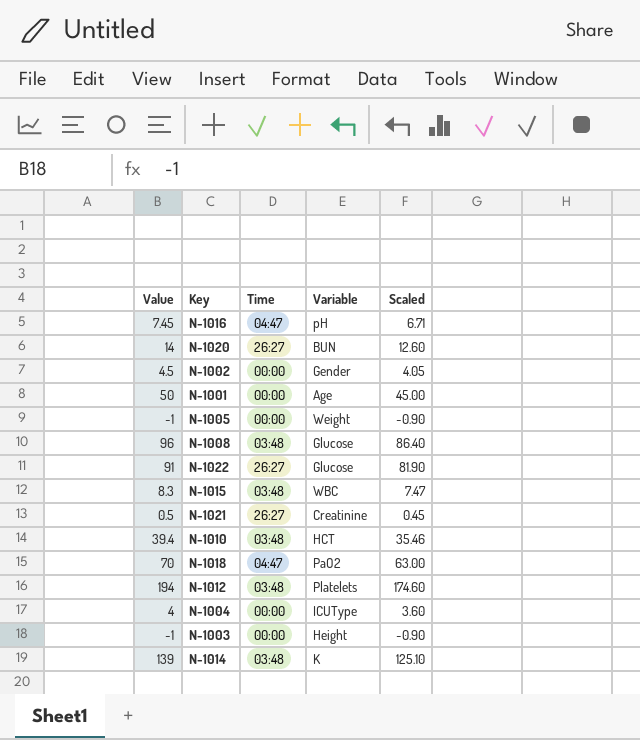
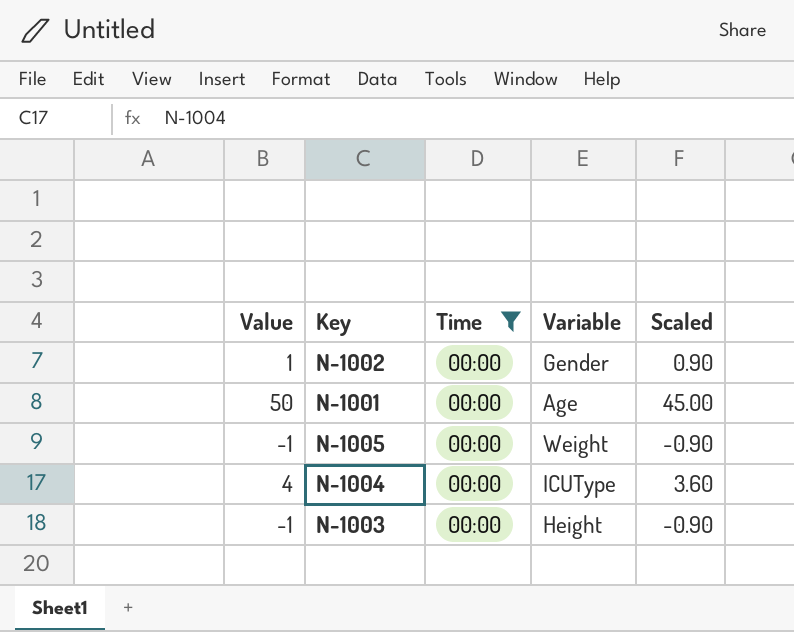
filter: none -> Time = 00:00
N-1002 | Value: 4.5 -> 1
N-1002 | Scaled: 4.05 -> 0.90

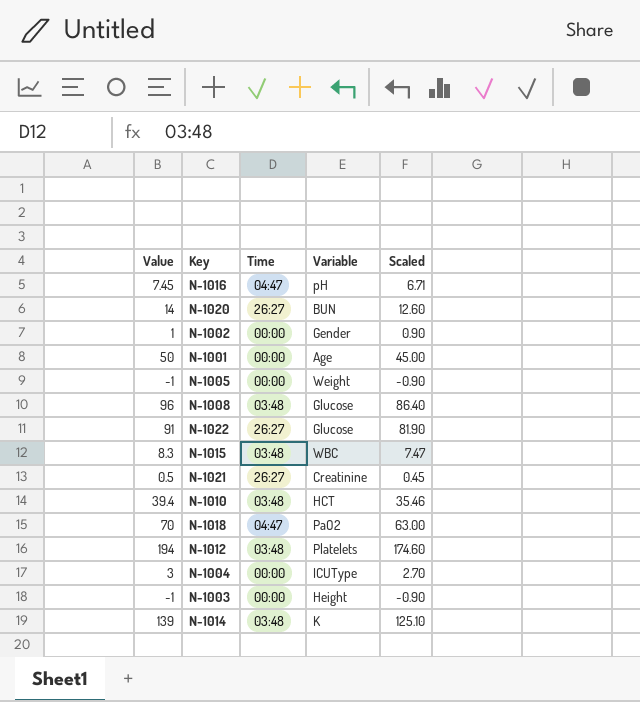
filter: Time = 00:00 -> none
N-1004 | Value: 4 -> 3
N-1004 | Scaled: 3.60 -> 2.70

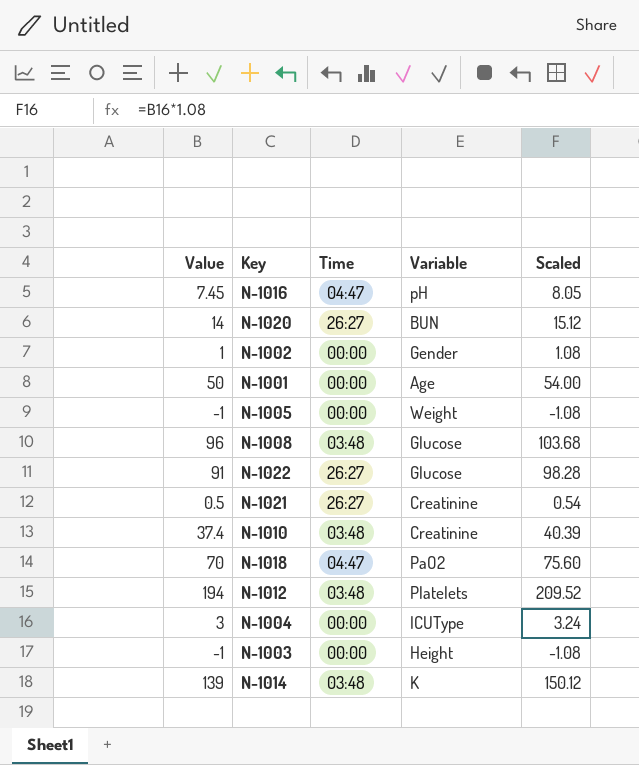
column Scaled | formula: [Value] * 0.9 -> [Value] * 1.08
row N-1015: 8.3 | 03:48 | WBC | 7.47 -> none
N-1010 | Value: 39.4 -> 37.4
N-1010 | Variable: HCT -> Creatinine

